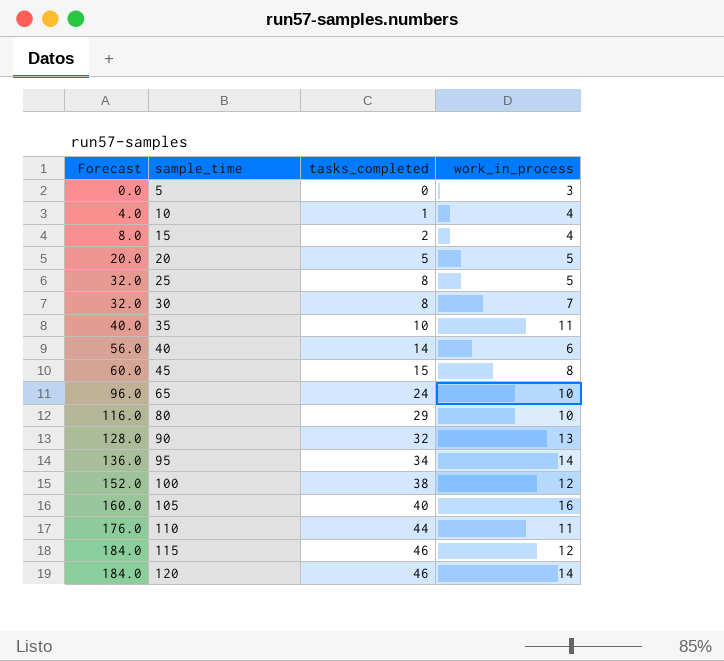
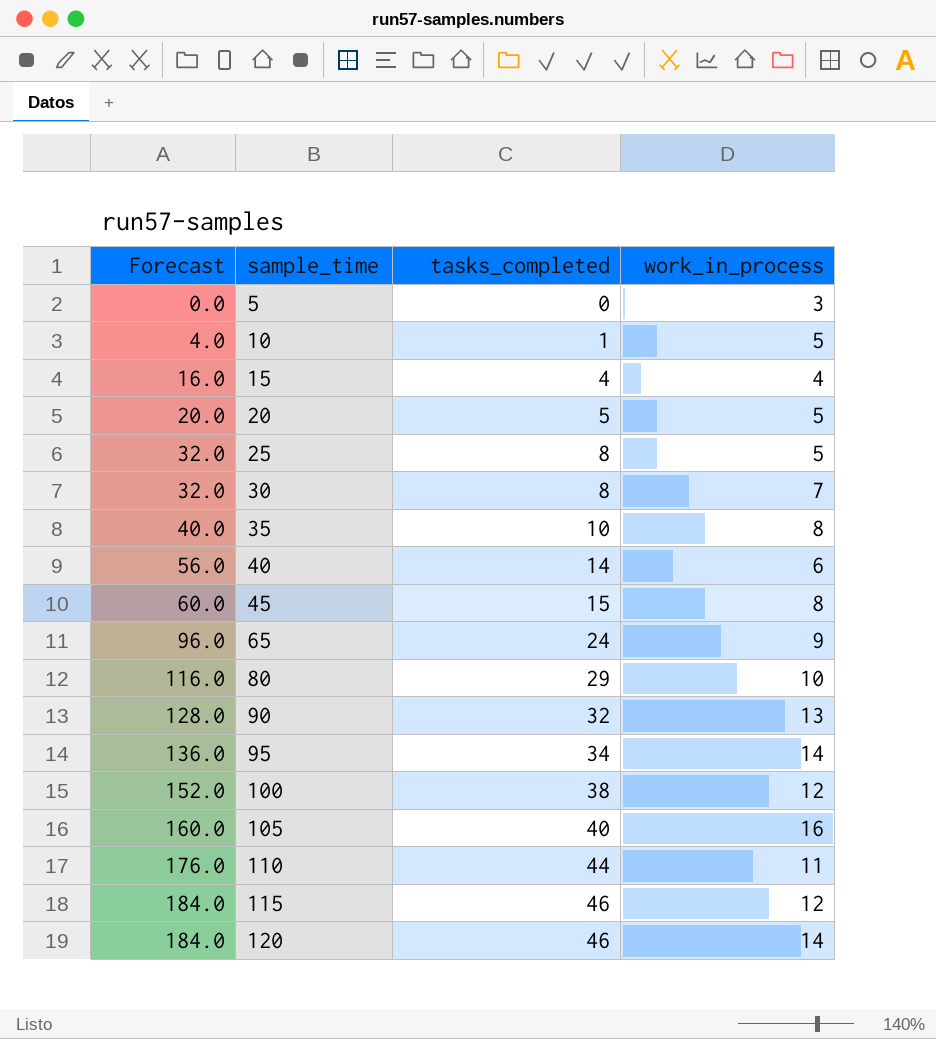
10 | work_in_process: 4 -> 5
15 | Forecast: 8.0 -> 16.0
15 | tasks_completed: 2 -> 4
35 | work_in_process: 11 -> 8
65 | work_in_process: 10 -> 9

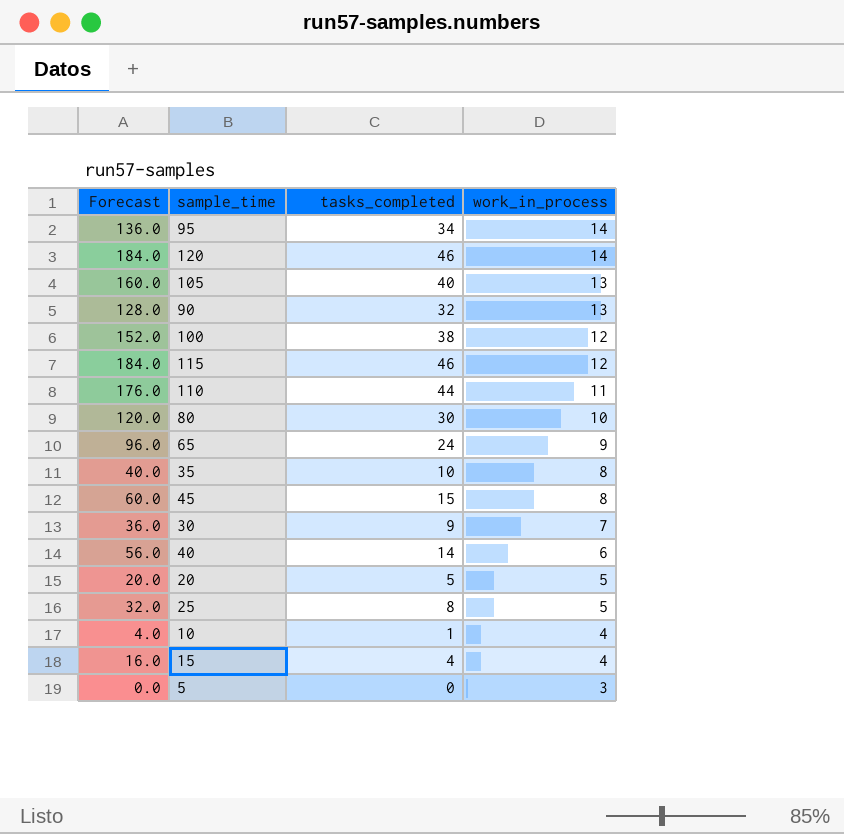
row order: Forecast ascending -> work_in_process descending
105 | work_in_process: 16 -> 13
80 | Forecast: 116.0 -> 120.0
80 | tasks_completed: 29 -> 30
30 | Forecast: 32.0 -> 36.0
30 | tasks_completed: 8 -> 9
10 | work_in_process: 5 -> 4

